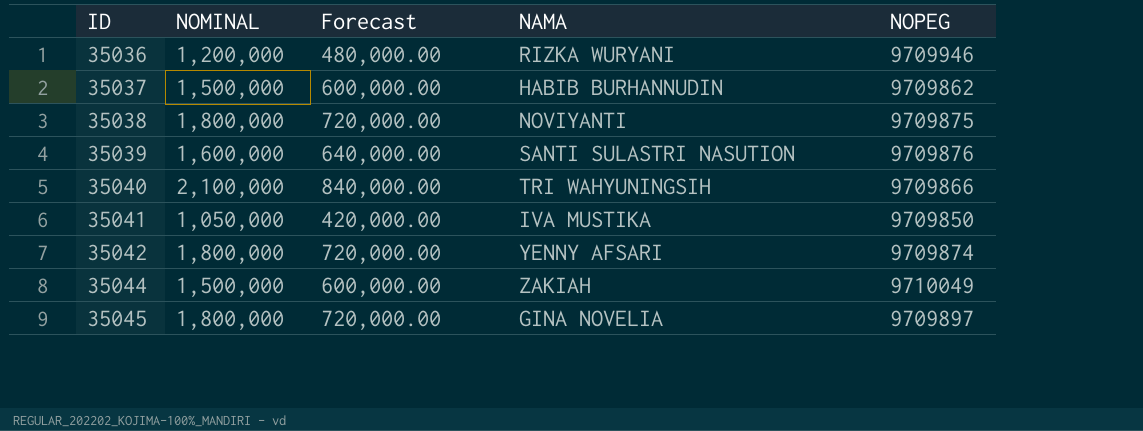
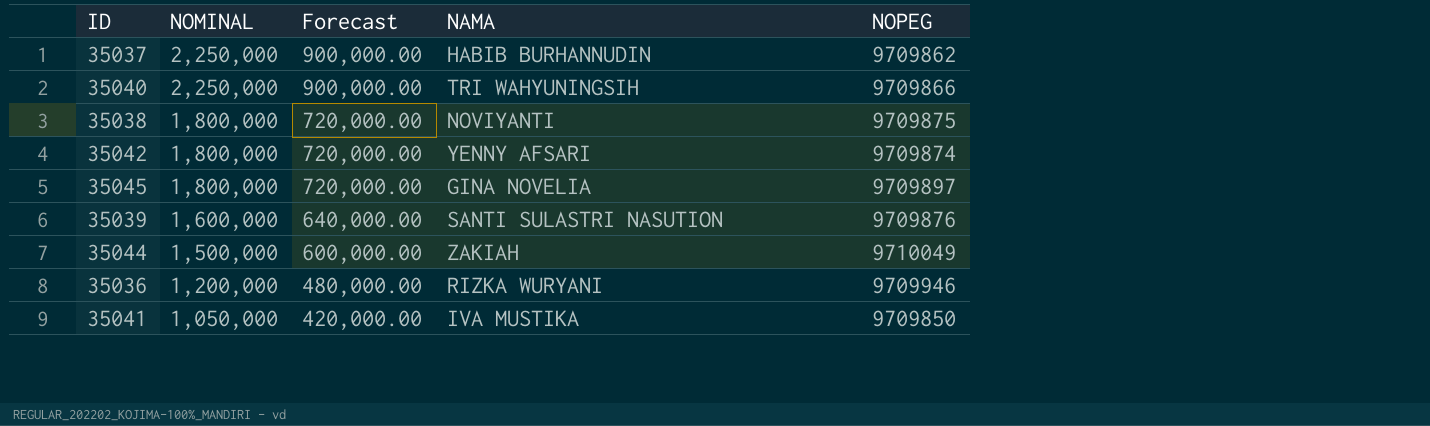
row order: ID ascending -> NOMINAL descending
35037 | NOMINAL: 1,500,000 -> 2,250,000
35037 | Forecast: 600,000.00 -> 900,000.00
35040 | NOMINAL: 2,100,000 -> 2,250,000
35040 | Forecast: 840,000.00 -> 900,000.00

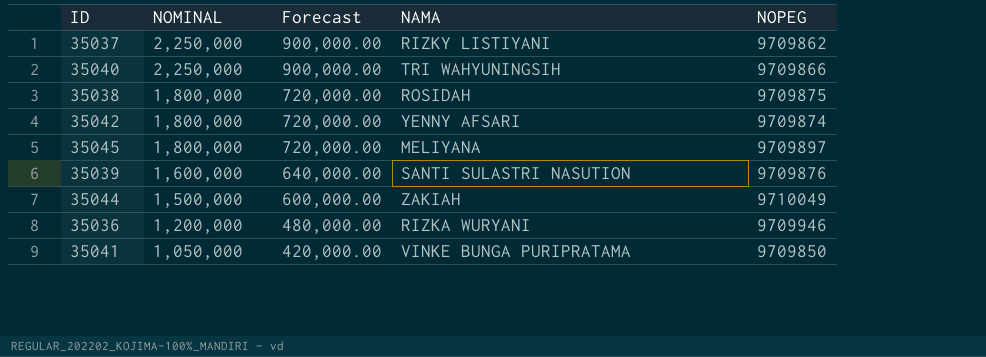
35037 | NAMA: HABIB BURHANNUDIN -> RIZKY LISTIYANI
35038 | NAMA: NOVIYANTI -> ROSIDAH
35045 | NAMA: GINA NOVELIA -> MELIYANA
35041 | NAMA: IVA MUSTIKA -> VINKE BUNGA PURIPRATAMA

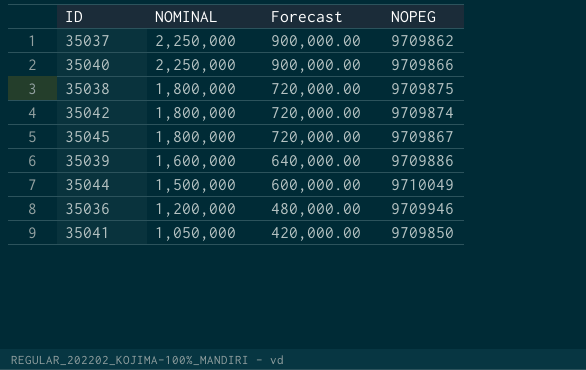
column NAMA | position: 4 -> none
35045 | NOPEG: 9709897 -> 9709867
35039 | NOPEG: 9709876 -> 9709886

